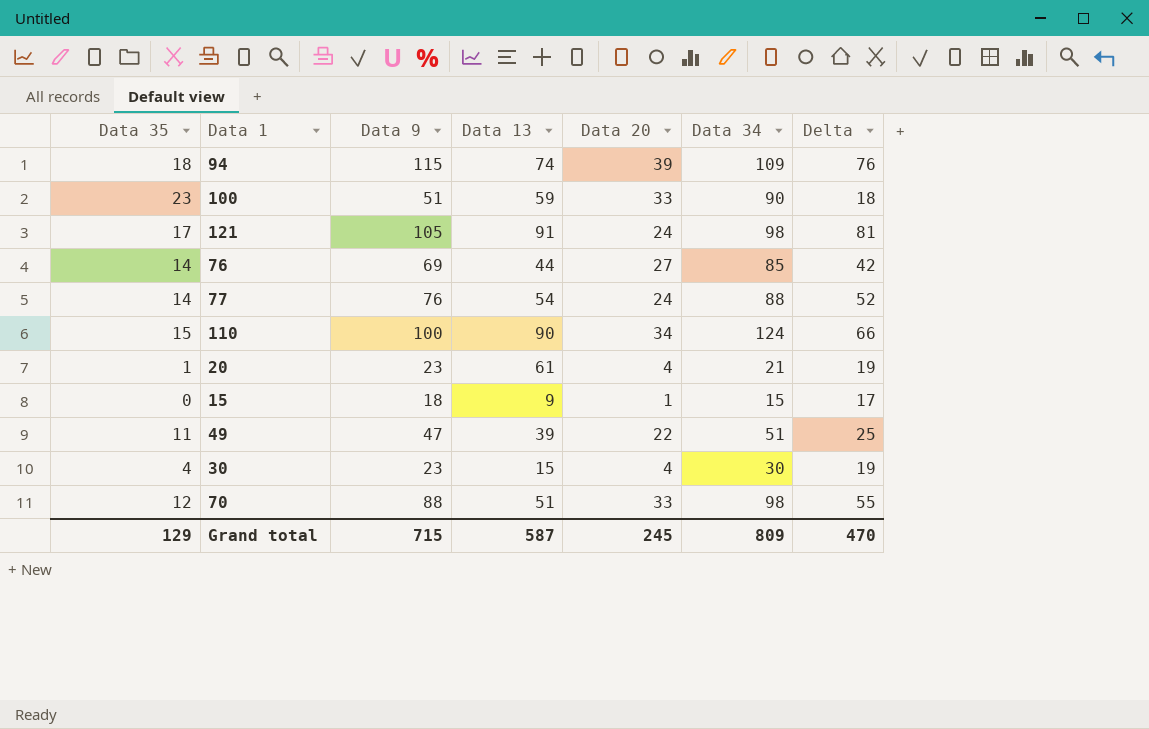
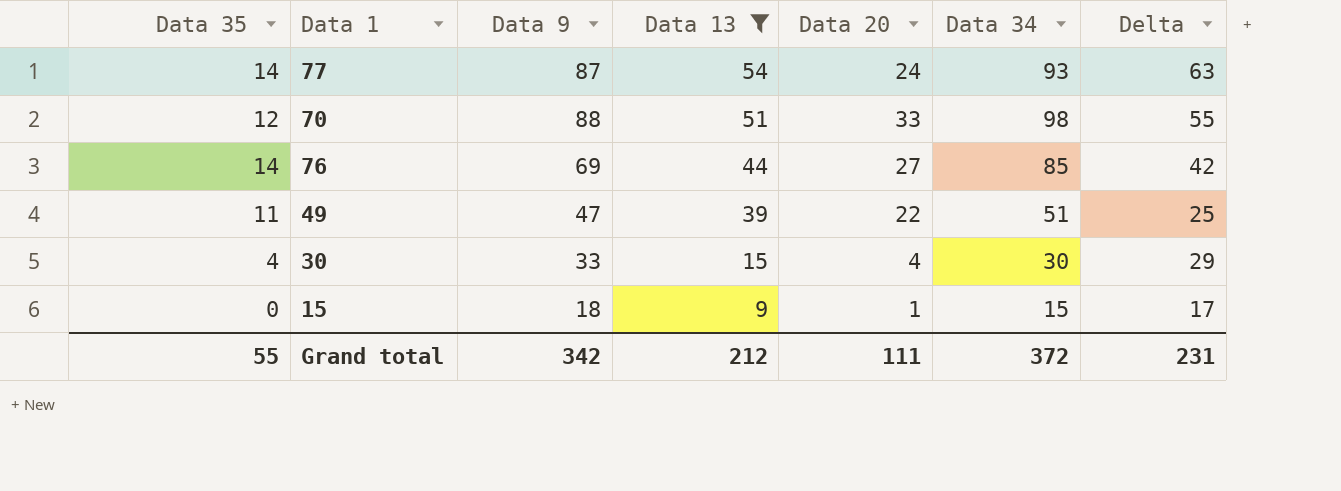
filter: none -> Data 13 <= 54
row order: none -> Data 13 descending
77 | Data 9: 76 -> 87
77 | Data 34: 88 -> 93
77 | Delta: 52 -> 63
30 | Data 9: 23 -> 33
30 | Delta: 19 -> 29
Grand total | Data 35: 129 -> 55
Grand total | Data 9: 715 -> 342
Grand total | Data 13: 587 -> 212
Grand total | Data 20: 245 -> 111
Grand total | Data 34: 809 -> 372
Grand total | Delta: 470 -> 231

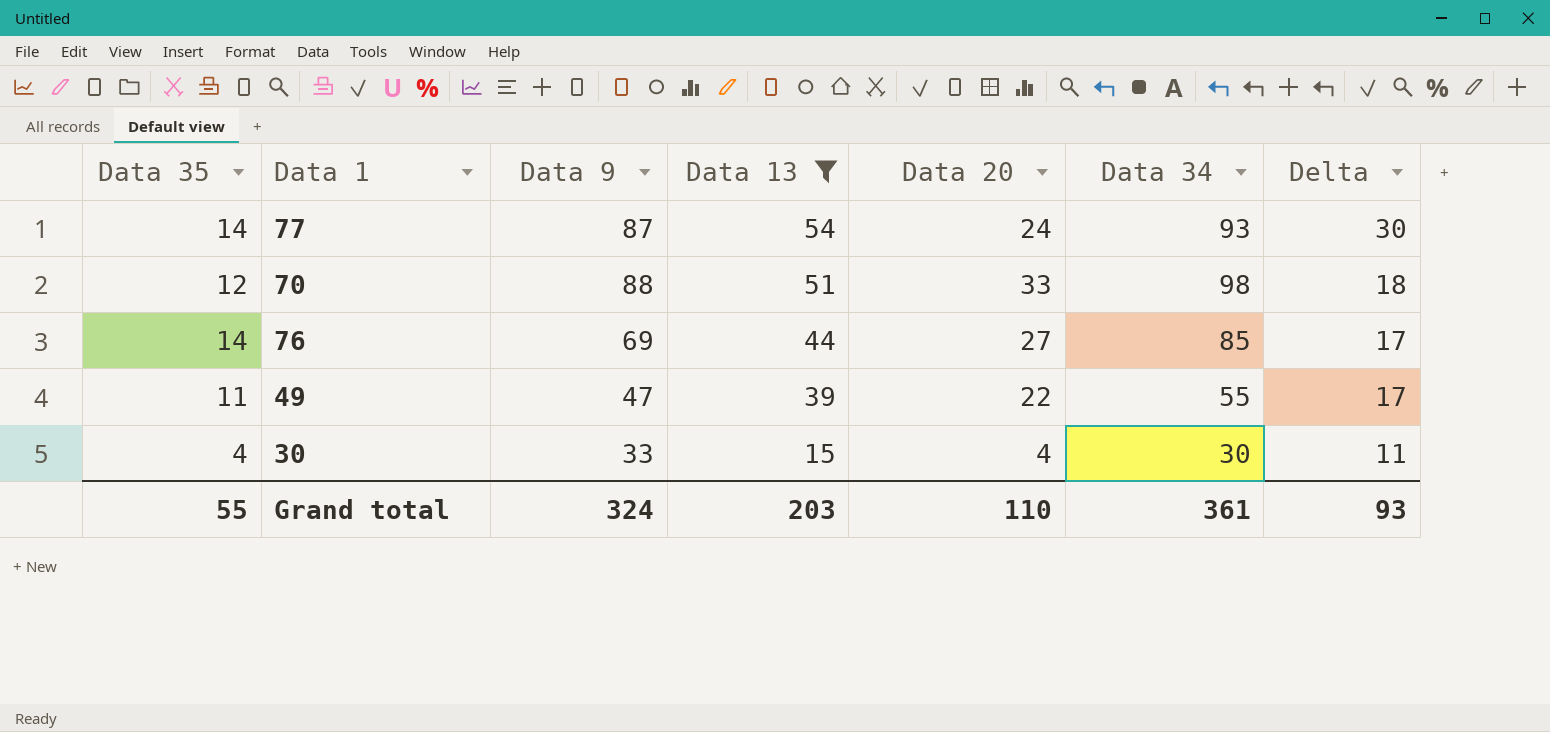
column Delta | formula: [Data 9] - [Data 20] -> [Data 13] - [Data 20]
row 15: 0 | 18 | 9 | 1 | 15 | 17 -> none
49 | Data 34: 51 -> 55
Grand total | Data 9: 342 -> 324
Grand total | Data 13: 212 -> 203
Grand total | Data 20: 111 -> 110
Grand total | Data 34: 372 -> 361
Grand total | Delta: 231 -> 93

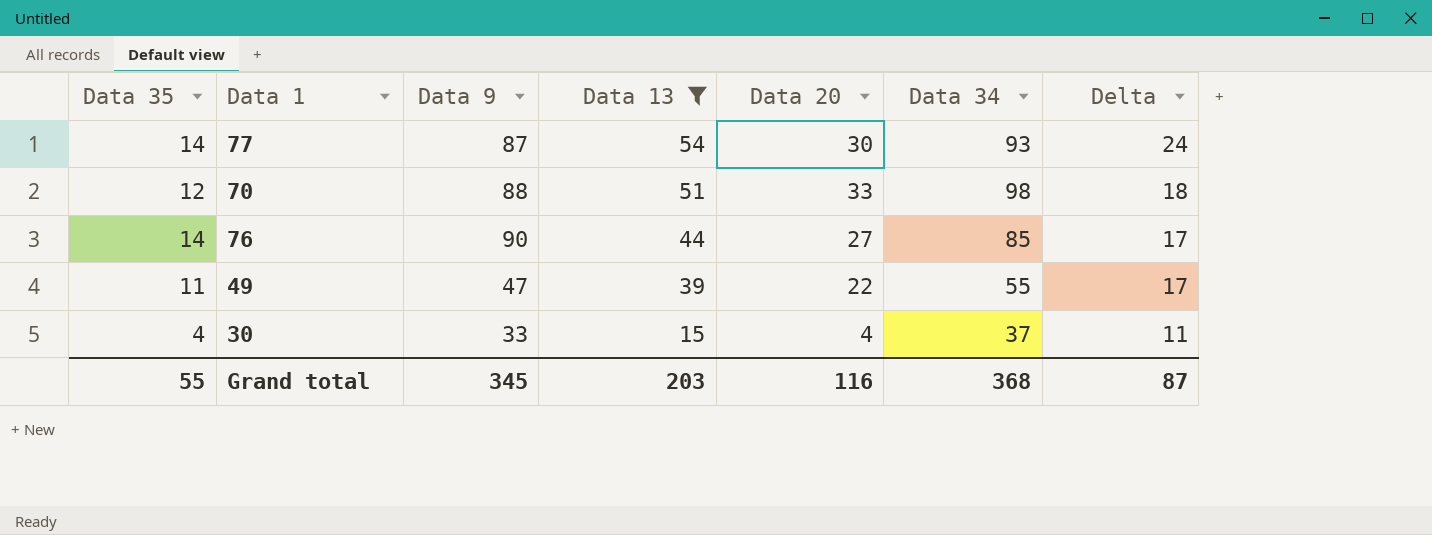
77 | Data 20: 24 -> 30
77 | Delta: 30 -> 24
76 | Data 9: 69 -> 90
30 | Data 34: 30 -> 37
Grand total | Data 9: 324 -> 345
Grand total | Data 20: 110 -> 116
Grand total | Data 34: 361 -> 368
Grand total | Delta: 93 -> 87

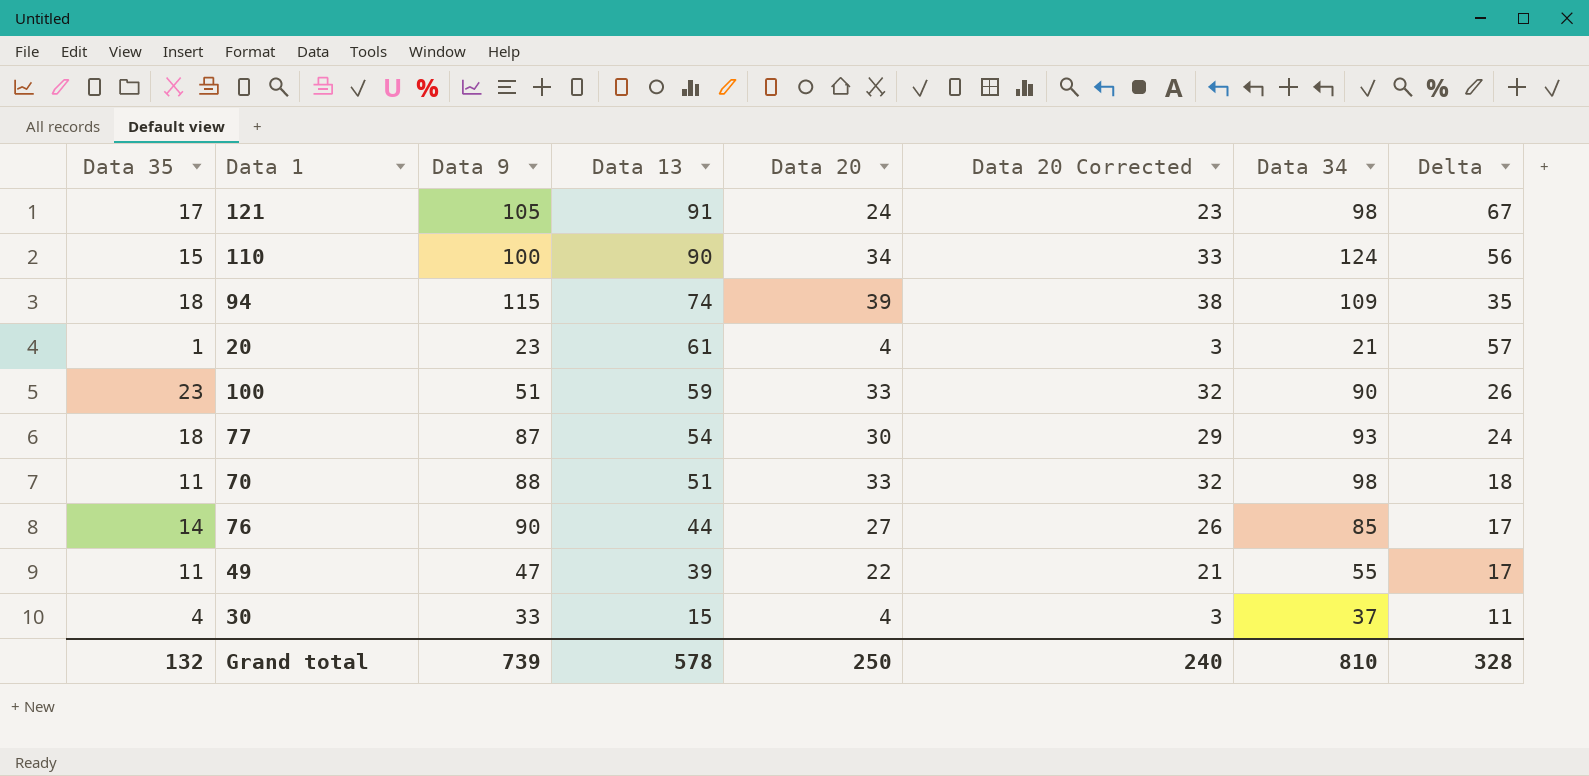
filter: Data 13 <= 54 -> none
column Data 20 Corrected | formula: none -> [Data 20] - 1
77 | Data 35: 14 -> 18
70 | Data 35: 12 -> 11
Grand total | Data 35: 55 -> 132
Grand total | Data 9: 345 -> 739
Grand total | Data 13: 203 -> 578
Grand total | Data 20: 116 -> 250
Grand total | Data 34: 368 -> 810
Grand total | Delta: 87 -> 328

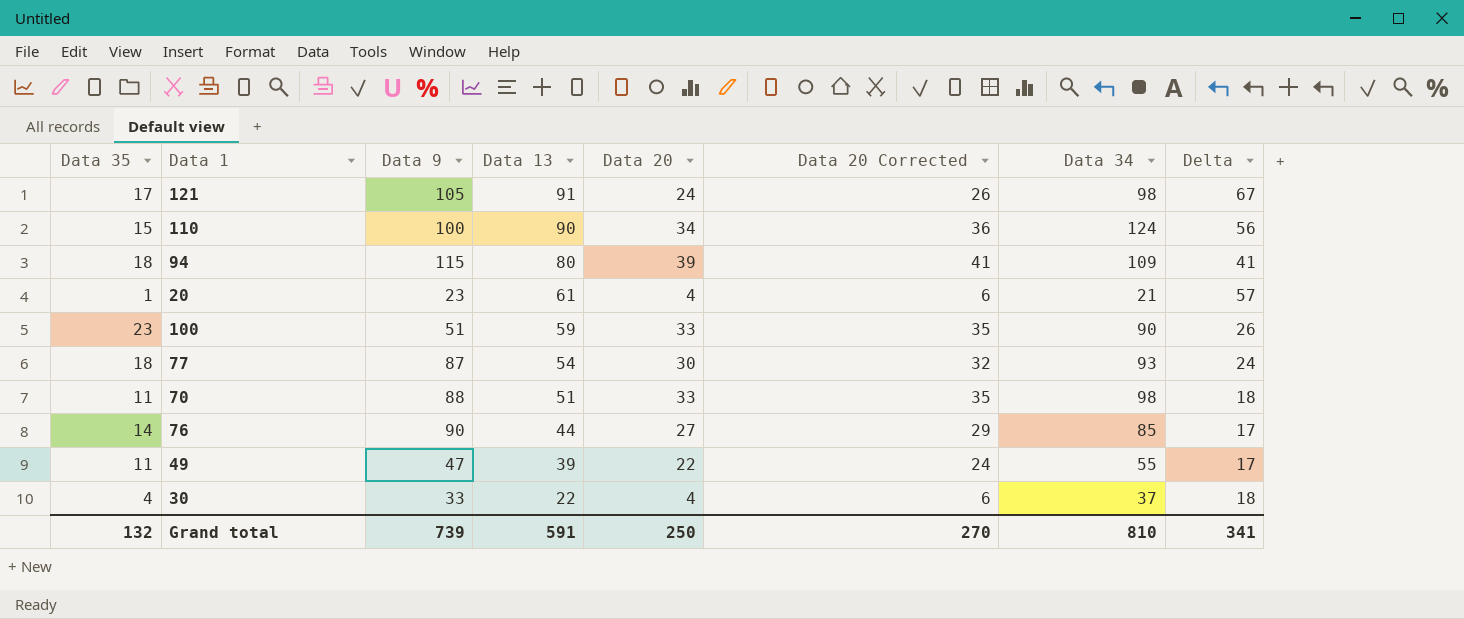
column Data 20 Corrected | formula: [Data 20] - 1 -> [Data 20] + 2
94 | Data 13: 74 -> 80
94 | Delta: 35 -> 41
30 | Data 13: 15 -> 22
30 | Delta: 11 -> 18
Grand total | Data 13: 578 -> 591
Grand total | Data 20 Corrected: 240 -> 270
Grand total | Delta: 328 -> 341

